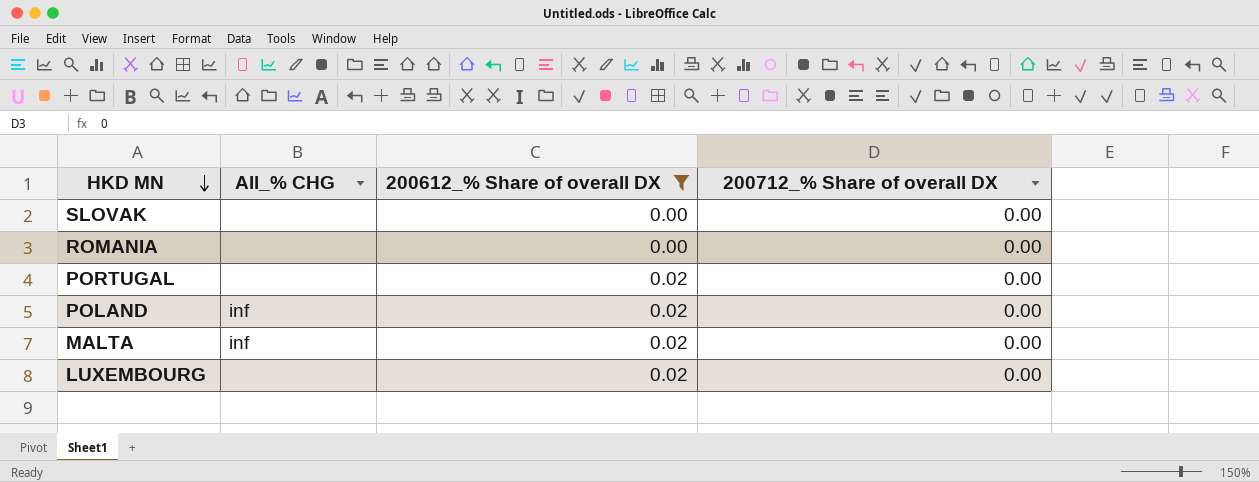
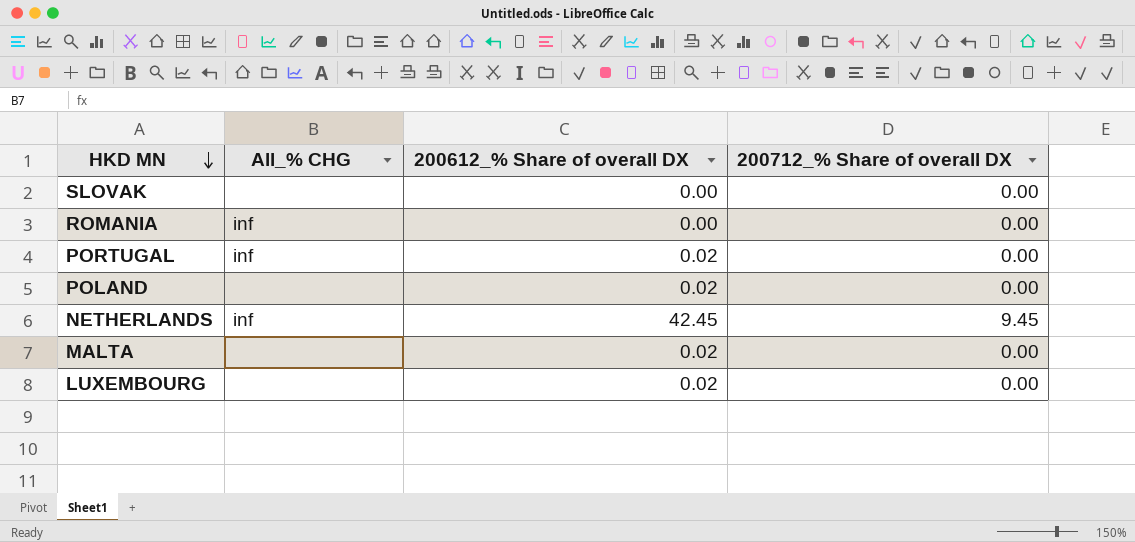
filter: 200612_% Share of overall DX != 42.45 -> none
ROMANIA | All_% CHG: none -> inf
PORTUGAL | All_% CHG: none -> inf
POLAND | All_% CHG: inf -> none
MALTA | All_% CHG: inf -> none

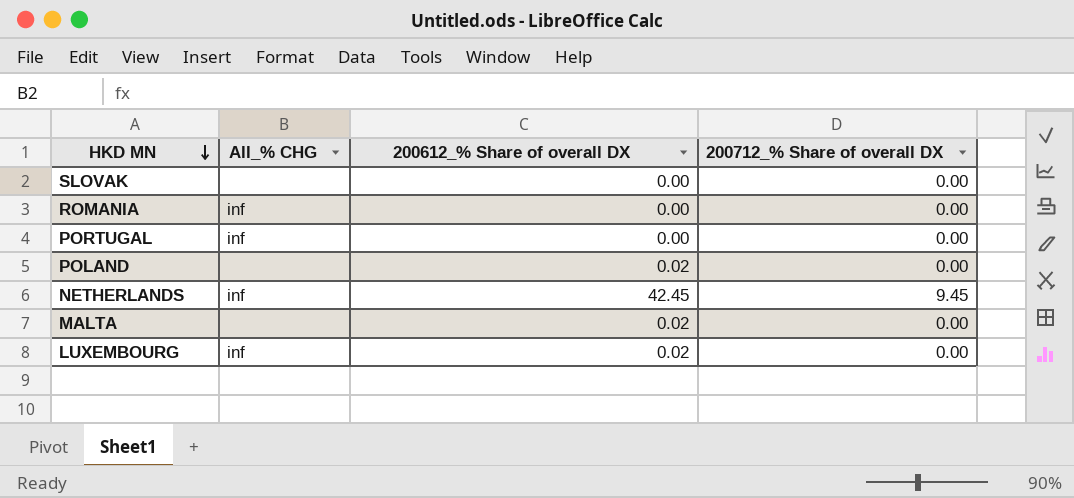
PORTUGAL | 200612_% Share of overall DX: 0.02 -> 0.00
LUXEMBOURG | All_% CHG: none -> inf

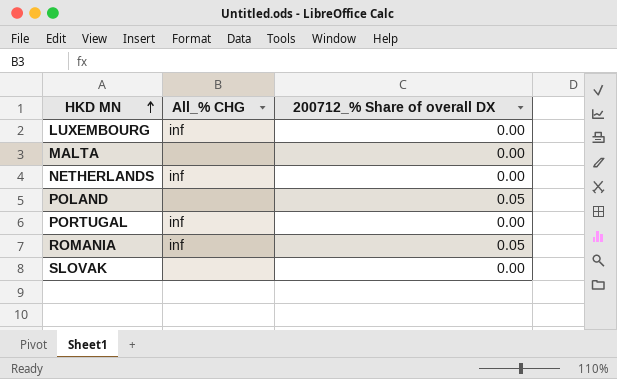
row order: HKD MN descending -> HKD MN ascending
column 200612_% Share of overall DX | position: 3 -> none
NETHERLANDS | 200712_% Share of overall DX: 9.45 -> 0.00
POLAND | 200712_% Share of overall DX: 0.00 -> 0.05
ROMANIA | 200712_% Share of overall DX: 0.00 -> 0.05

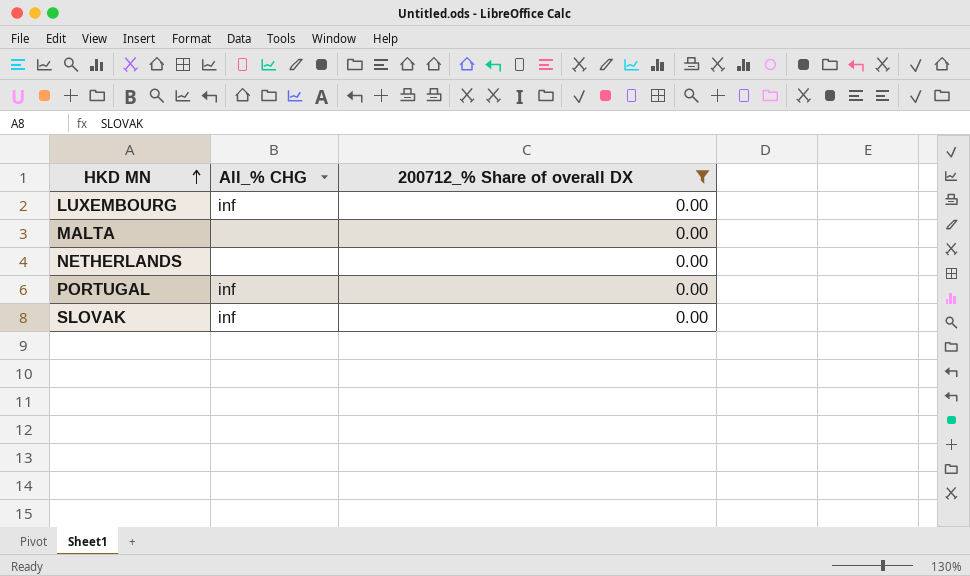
filter: none -> 200712_% Share of overall DX = 0.00
NETHERLANDS | All_% CHG: inf -> none
SLOVAK | All_% CHG: none -> inf

